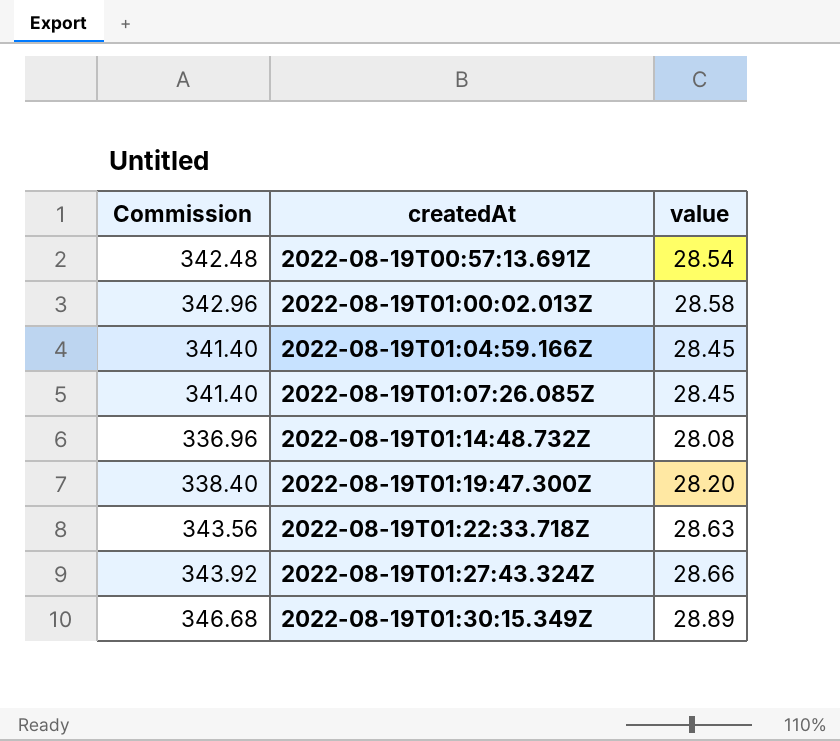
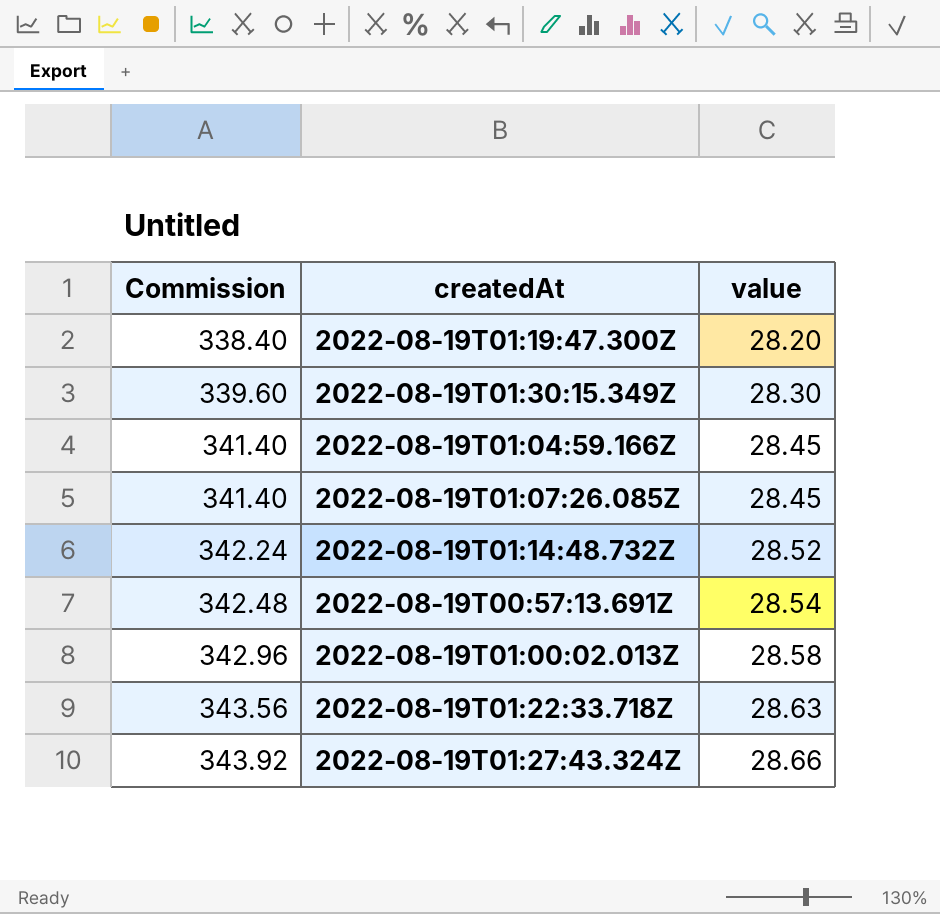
row order: createdAt ascending -> Commission ascending
2022-08-19T01:30:15.349Z | Commission: 346.68 -> 339.60
2022-08-19T01:30:15.349Z | value: 28.89 -> 28.30
2022-08-19T01:14:48.732Z | Commission: 336.96 -> 342.24
2022-08-19T01:14:48.732Z | value: 28.08 -> 28.52

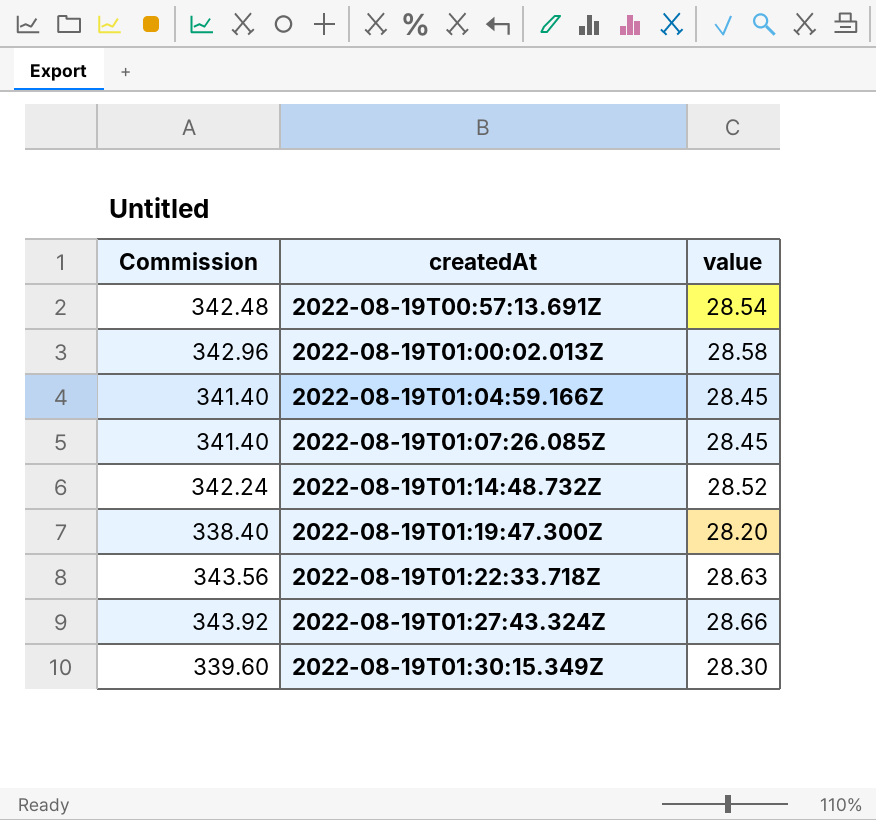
row order: Commission ascending -> createdAt ascending

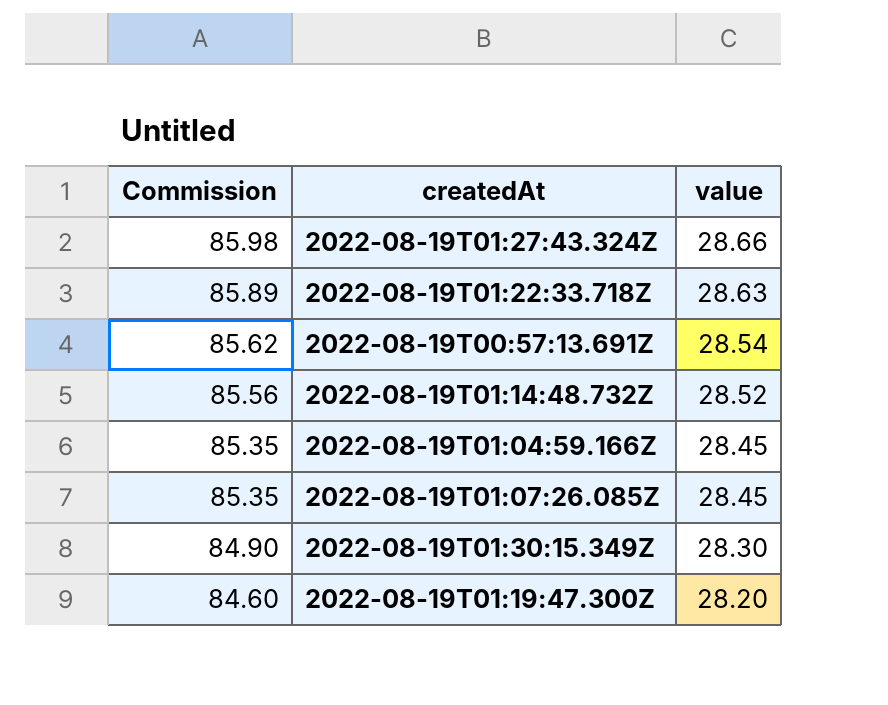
row order: createdAt ascending -> Commission descending
column Commission | formula: [value] * 12 -> [value] * 3
row 2022-08-19T01:00:02.013Z: 342.96 | 28.58 -> none

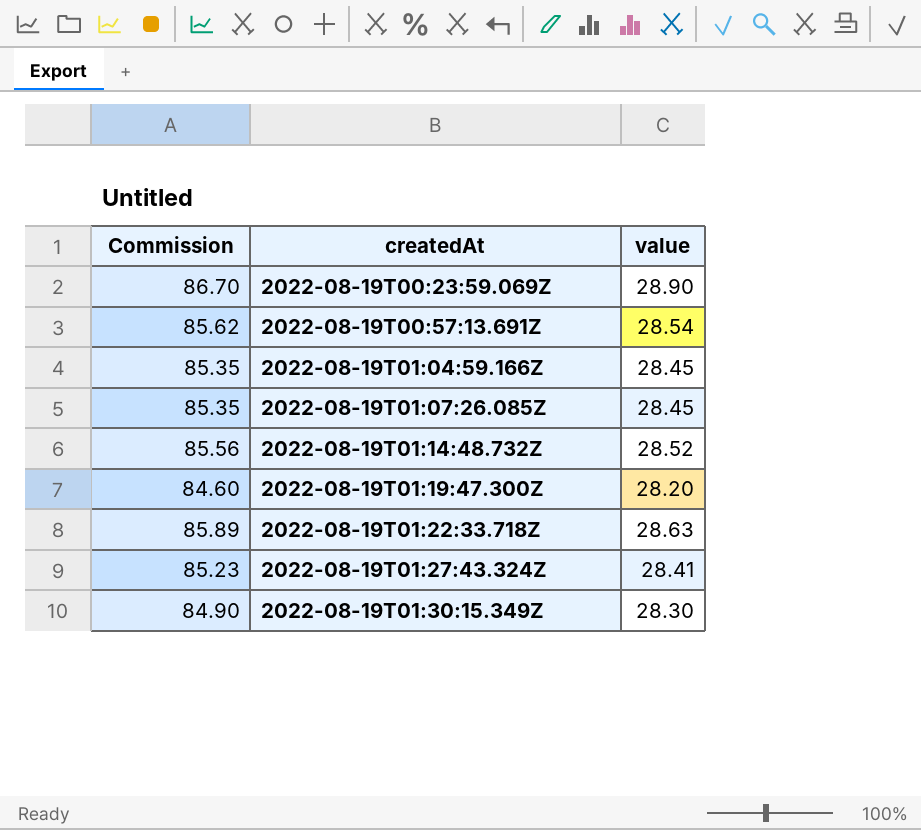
row order: Commission descending -> createdAt ascending
row 2022-08-19T00:23:59.069Z: none -> 86.70 | 28.90
2022-08-19T01:27:43.324Z | Commission: 85.98 -> 85.23
2022-08-19T01:27:43.324Z | value: 28.66 -> 28.41

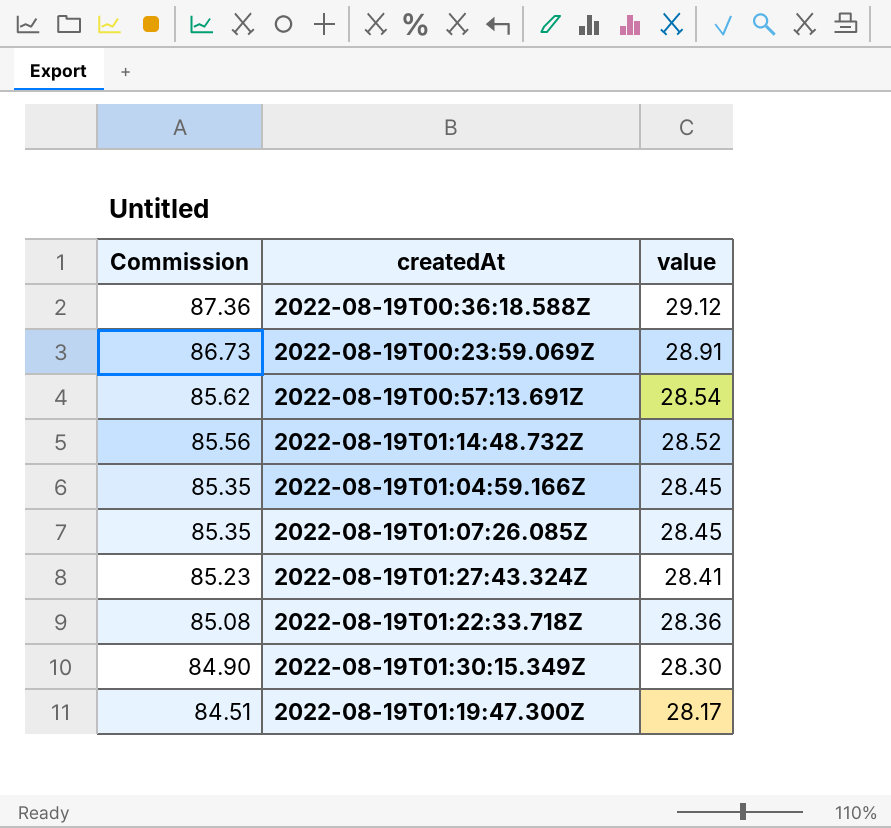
row order: createdAt ascending -> Commission descending
row 2022-08-19T00:36:18.588Z: none -> 87.36 | 29.12
2022-08-19T00:23:59.069Z | Commission: 86.70 -> 86.73
2022-08-19T00:23:59.069Z | value: 28.90 -> 28.91
2022-08-19T01:22:33.718Z | Commission: 85.89 -> 85.08
2022-08-19T01:22:33.718Z | value: 28.63 -> 28.36
2022-08-19T01:19:47.300Z | Commission: 84.60 -> 84.51
2022-08-19T01:19:47.300Z | value: 28.20 -> 28.17

